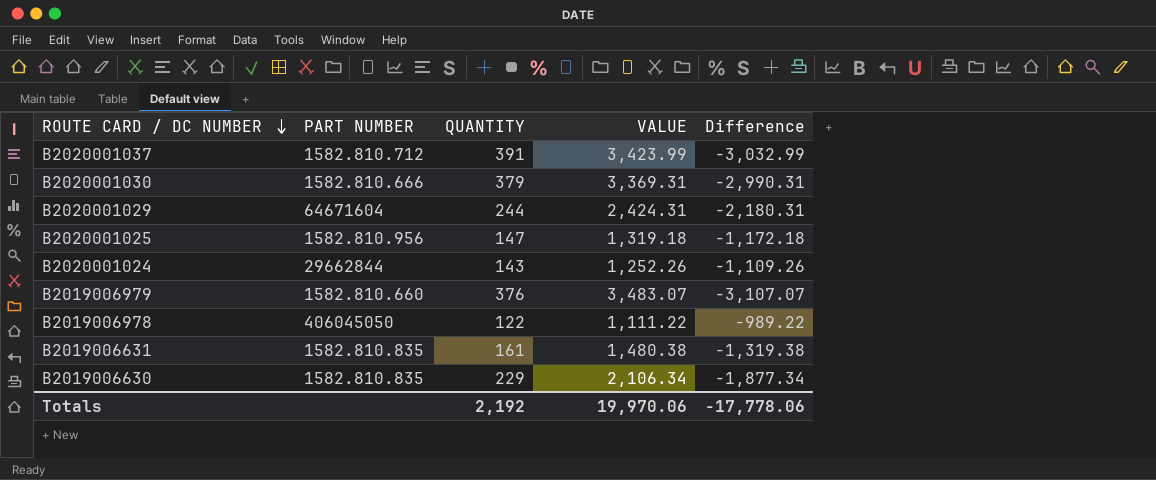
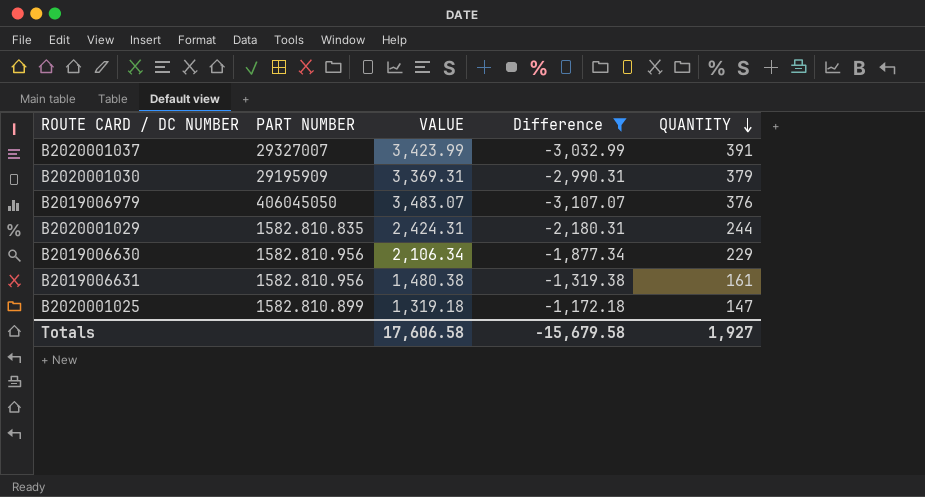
filter: none -> Difference <= -1,172.18
row order: ROUTE CARD / DC NUMBER descending -> QUANTITY descending
column QUANTITY | position: 3 -> 5
B2020001037 | PART NUMBER: 1582.810.712 -> 29327007
B2020001030 | PART NUMBER: 1582.810.666 -> 29195909
B2019006979 | PART NUMBER: 1582.810.660 -> 406045050
B2020001029 | PART NUMBER: 64671604 -> 1582.810.835
B2019006630 | PART NUMBER: 1582.810.835 -> 1582.810.956
B2019006631 | PART NUMBER: 1582.810.835 -> 1582.810.956
B2020001025 | PART NUMBER: 1582.810.956 -> 1582.810.899
Totals | VALUE: 19,970.06 -> 17,606.58
Totals | Difference: -17,778.06 -> -15,679.58
Totals | QUANTITY: 2,192 -> 1,927

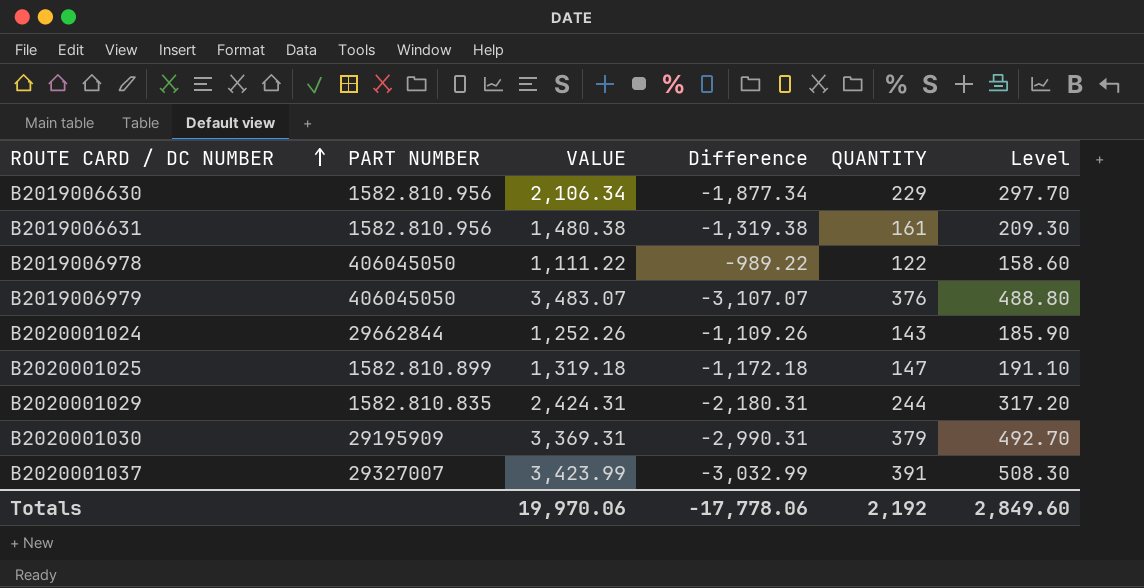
filter: Difference <= -1,172.18 -> none
row order: QUANTITY descending -> ROUTE CARD / DC NUMBER ascending
column Level | formula: none -> [QUANTITY] * 1.3
Totals | VALUE: 17,606.58 -> 19,970.06
Totals | Difference: -15,679.58 -> -17,778.06
Totals | QUANTITY: 1,927 -> 2,192

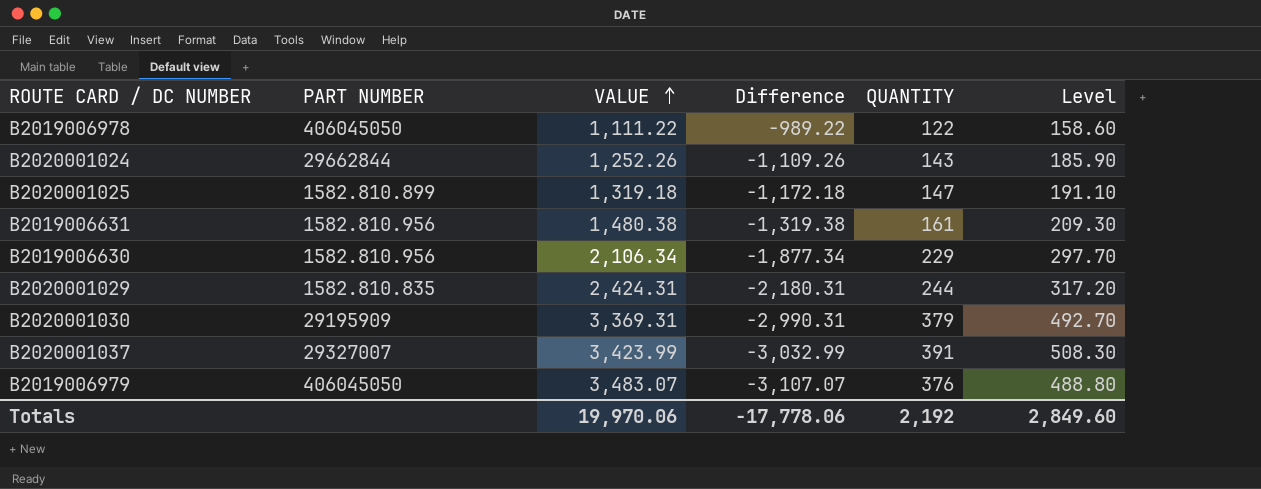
row order: ROUTE CARD / DC NUMBER ascending -> VALUE ascending

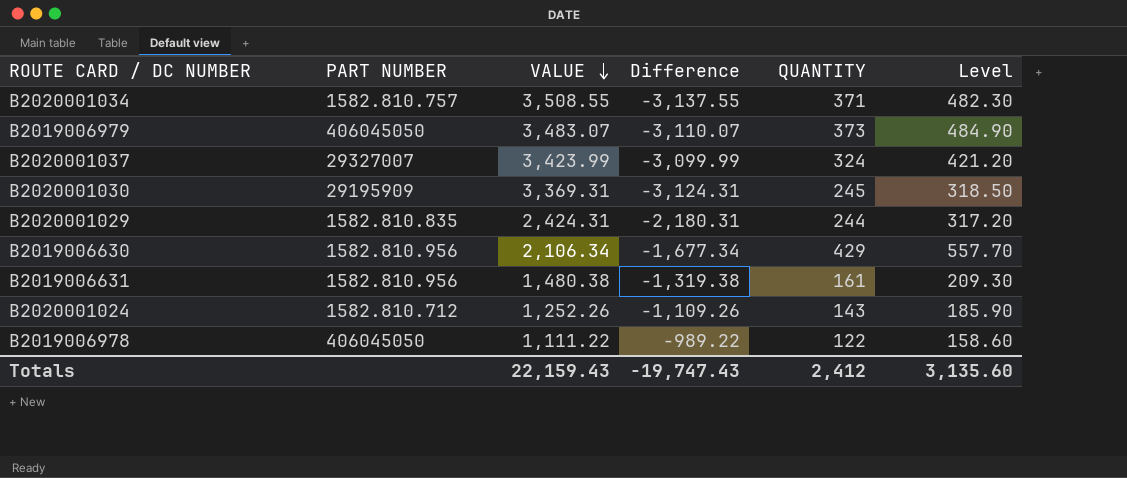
row order: VALUE ascending -> VALUE descending
row B2020001025: 1582.810.899 | 1,319.18 | -1,172.18 | 147 | 191.10 -> none
row B2020001034: none -> 1582.810.757 | 3,508.55 | -3,137.55 | 371 | 482.30
B2019006979 | Difference: -3,107.07 -> -3,110.07
B2019006979 | QUANTITY: 376 -> 373
B2019006979 | Level: 488.80 -> 484.90
B2020001037 | Difference: -3,032.99 -> -3,099.99
B2020001037 | QUANTITY: 391 -> 324
B2020001037 | Level: 508.30 -> 421.20
B2020001030 | Difference: -2,990.31 -> -3,124.31
B2020001030 | QUANTITY: 379 -> 245
B2020001030 | Level: 492.70 -> 318.50
B2019006630 | Difference: -1,877.34 -> -1,677.34
B2019006630 | QUANTITY: 229 -> 429
B2019006630 | Level: 297.70 -> 557.70
B2020001024 | PART NUMBER: 29662844 -> 1582.810.712
Totals | VALUE: 19,970.06 -> 22,159.43
Totals | Difference: -17,778.06 -> -19,747.43
Totals | QUANTITY: 2,192 -> 2,412
Totals | Level: 2,849.60 -> 3,135.60

